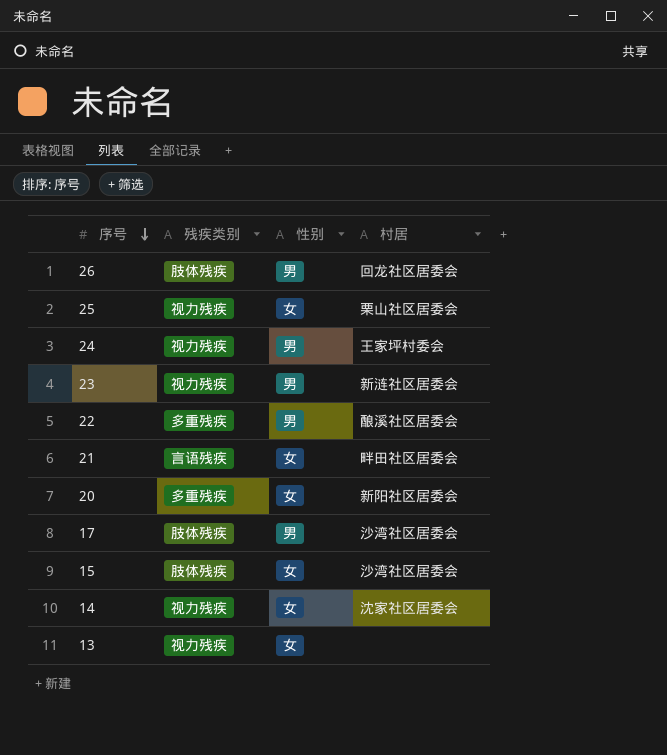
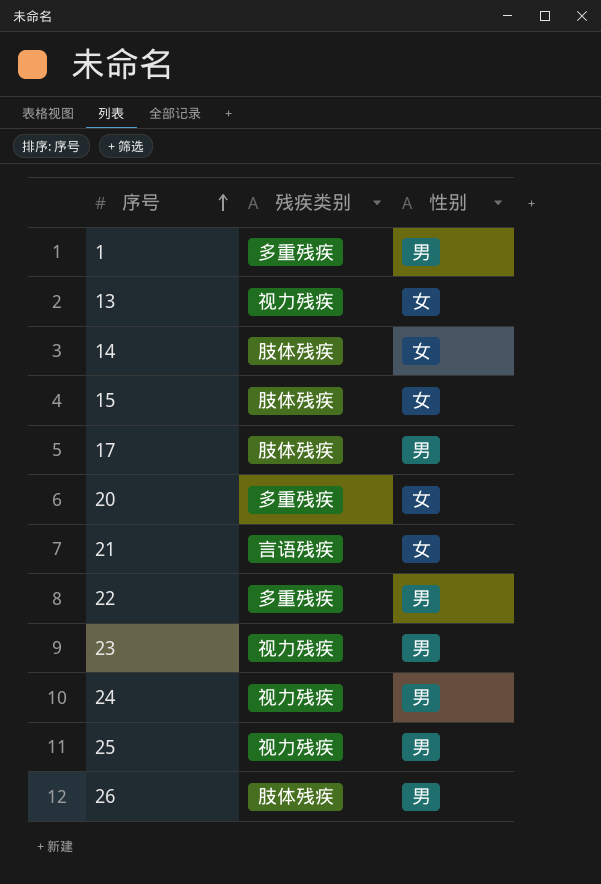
row order: 序号 descending -> 序号 ascending
column 村居 | position: 4 -> none
row 1: none -> 多重残疾 | 男
14 | 残疾类别: 视力残疾 -> 肢体残疾
25 | 性别: 女 -> 男

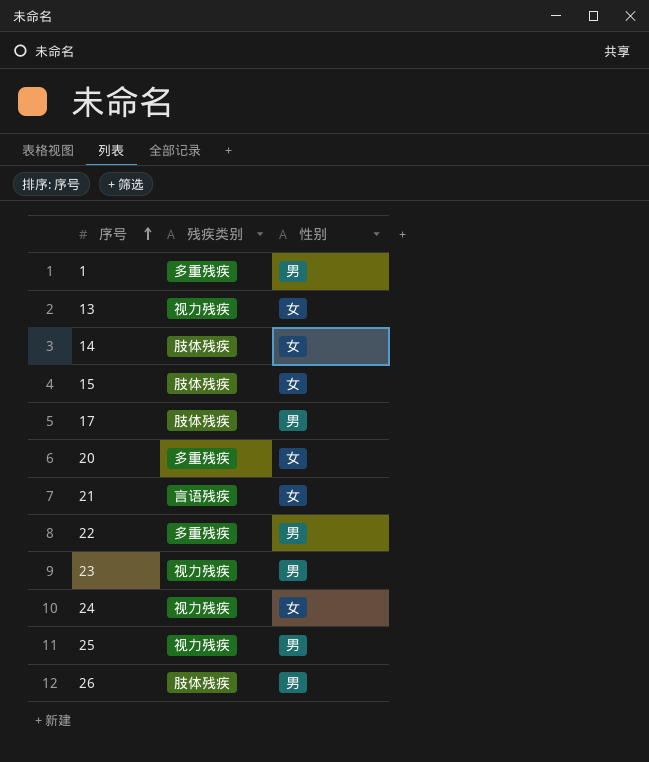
24 | 性别: 男 -> 女

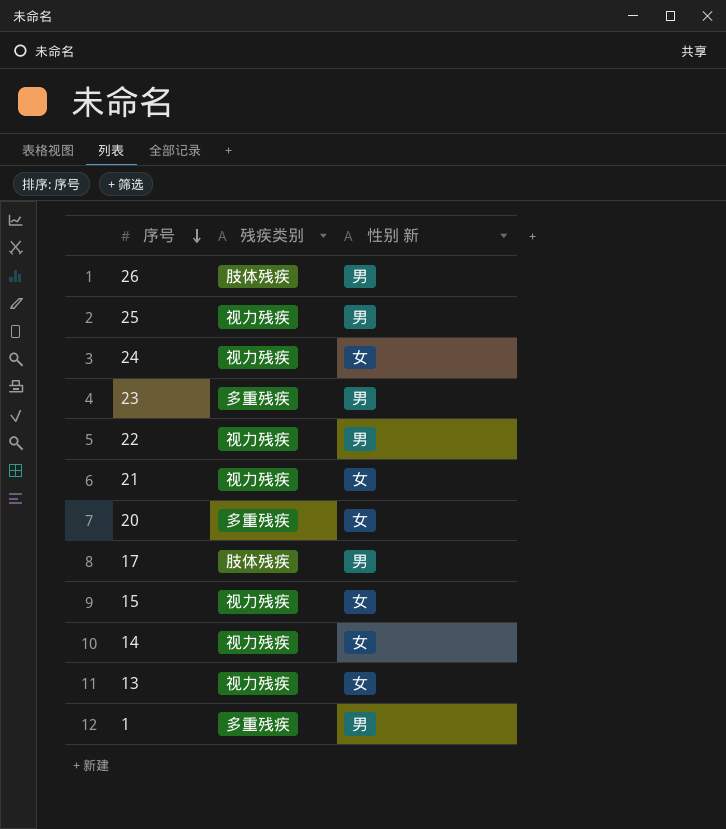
row order: 序号 ascending -> 序号 descending
column name: 性别 -> 性别 新
23 | 残疾类别: 视力残疾 -> 多重残疾
22 | 残疾类别: 多重残疾 -> 视力残疾
21 | 残疾类别: 言语残疾 -> 视力残疾
15 | 残疾类别: 肢体残疾 -> 视力残疾
14 | 残疾类别: 肢体残疾 -> 视力残疾

